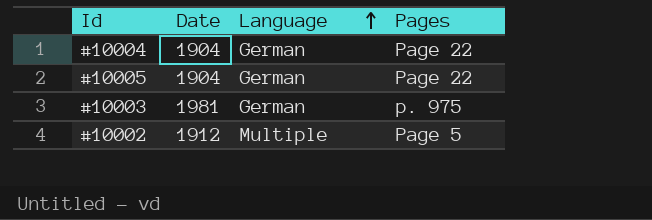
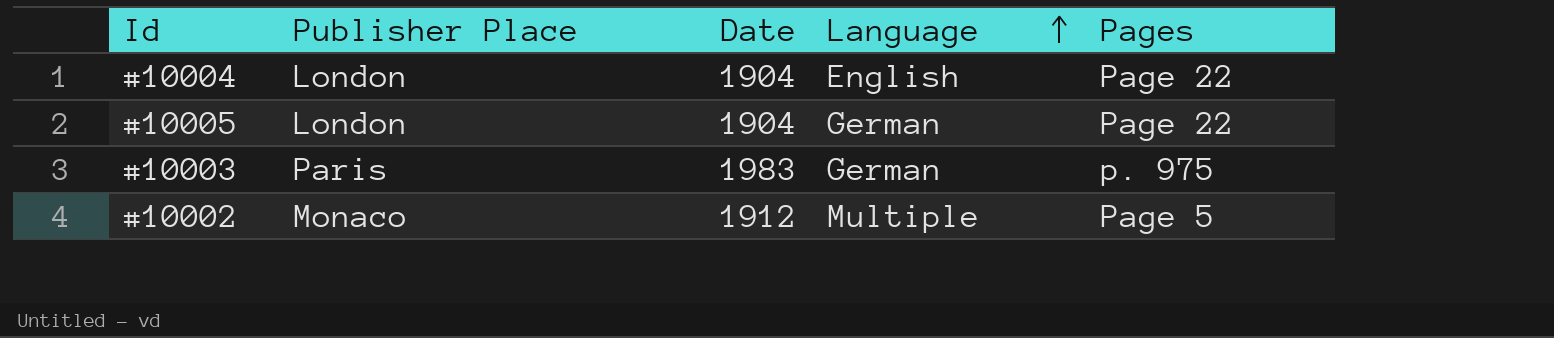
column Publisher Place | position: none -> 2
#10004 | Language: German -> English
#10003 | Date: 1981 -> 1983

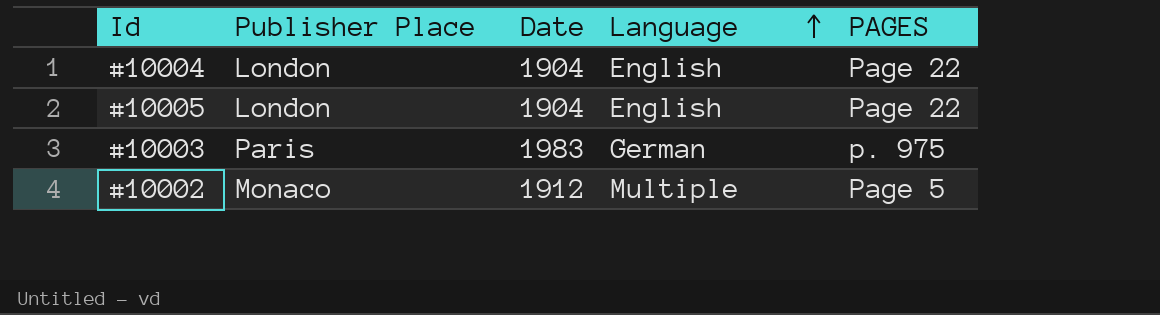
column name: Pages -> PAGES
#10005 | Language: German -> English

